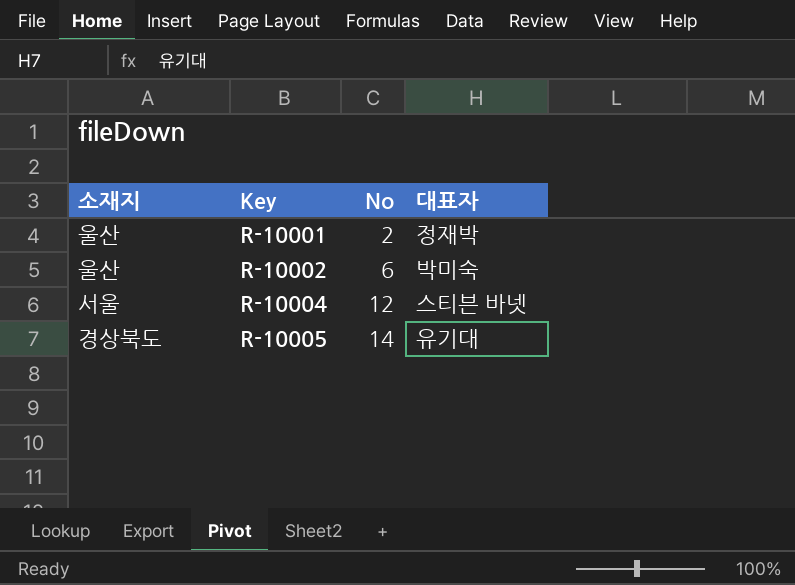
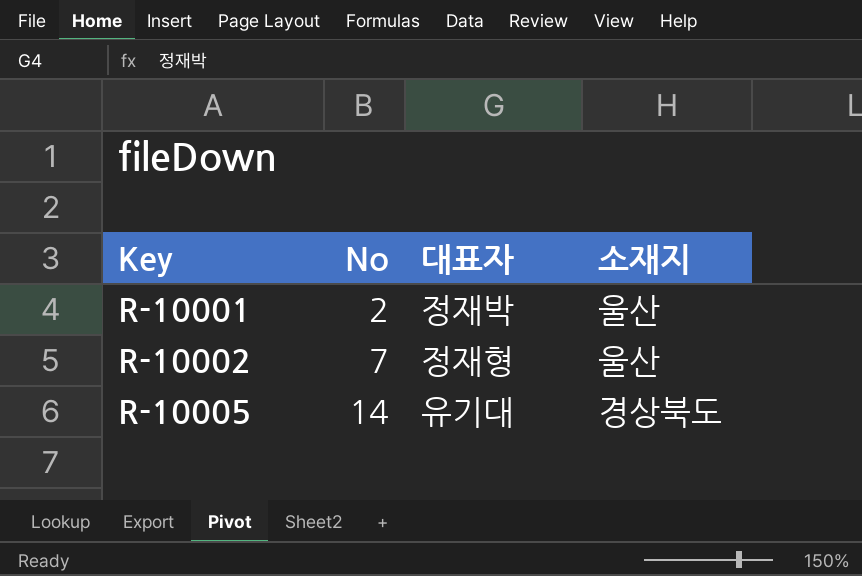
column 소재지 | position: 1 -> 4
row R-10004: 서울 | 12 | 스티븐 바넷 -> none
R-10002 | No: 6 -> 7
R-10002 | 대표자: 박미숙 -> 정재형

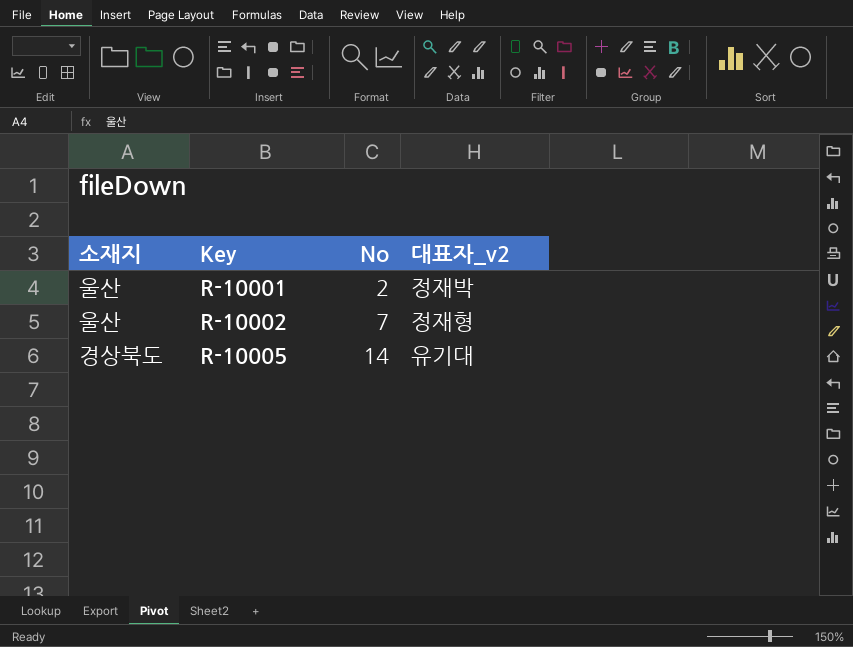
column 소재지 | position: 4 -> 1
column name: 대표자 -> 대표자_v2

